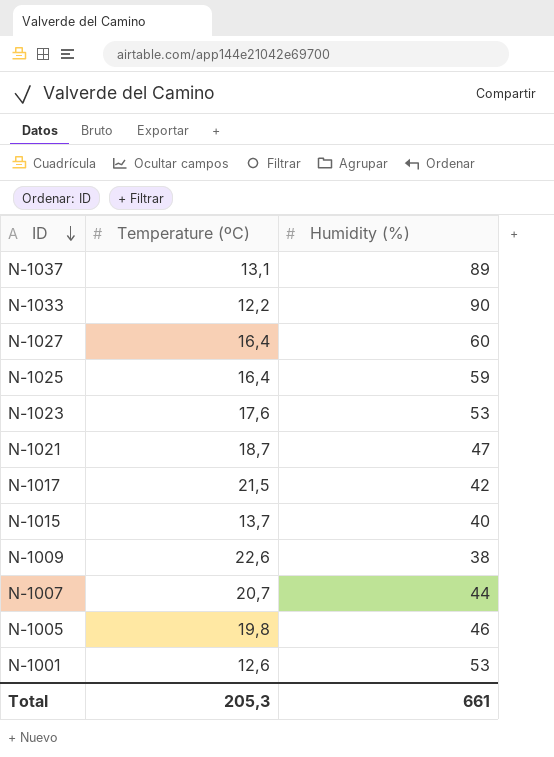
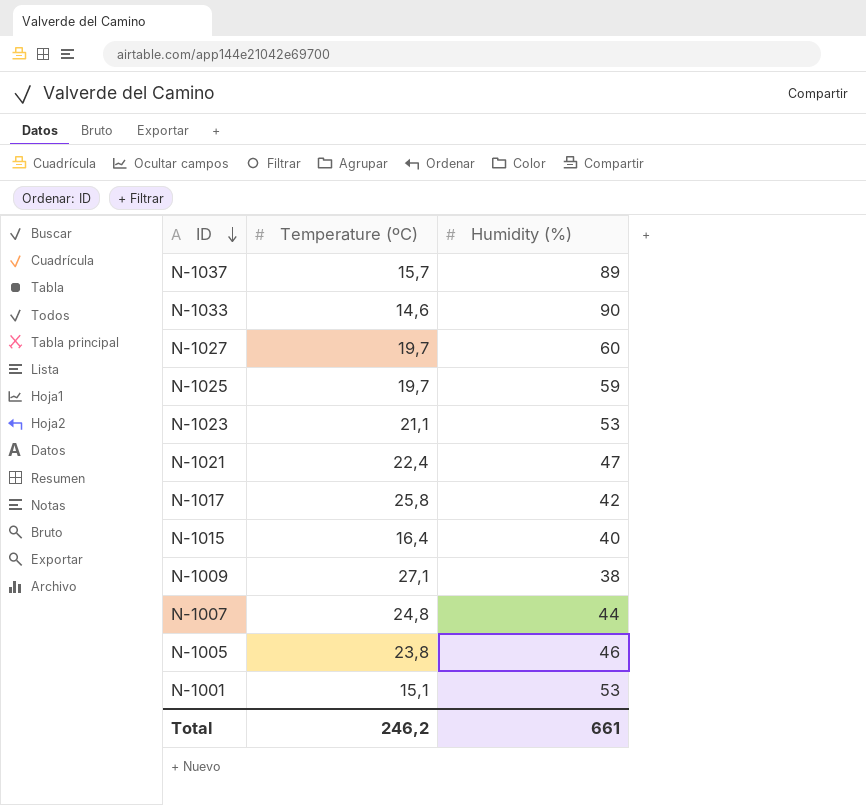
N-1037 | Temperature (ºC): 13,1 -> 15,7
N-1033 | Temperature (ºC): 12,2 -> 14,6
N-1027 | Temperature (ºC): 16,4 -> 19,7
N-1025 | Temperature (ºC): 16,4 -> 19,7
N-1023 | Temperature (ºC): 17,6 -> 21,1
N-1021 | Temperature (ºC): 18,7 -> 22,4
N-1017 | Temperature (ºC): 21,5 -> 25,8
N-1015 | Temperature (ºC): 13,7 -> 16,4
N-1009 | Temperature (ºC): 22,6 -> 27,1
N-1007 | Temperature (ºC): 20,7 -> 24,8
N-1005 | Temperature (ºC): 19,8 -> 23,8
N-1001 | Temperature (ºC): 12,6 -> 15,1
Total | Temperature (ºC): 205,3 -> 246,2

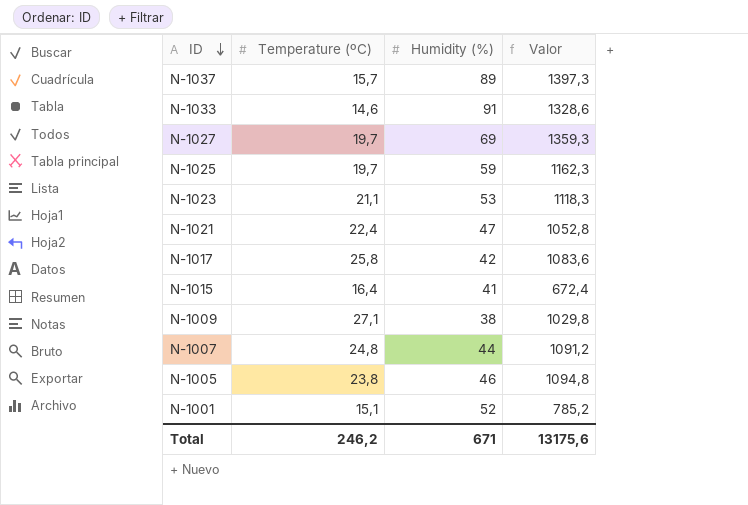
column Valor | formula: none -> [Temperature (ºC)] * [Humidity (%)]
N-1033 | Humidity (%): 90 -> 91
N-1027 | Humidity (%): 60 -> 69
N-1015 | Humidity (%): 40 -> 41
N-1001 | Humidity (%): 53 -> 52
Total | Humidity (%): 661 -> 671

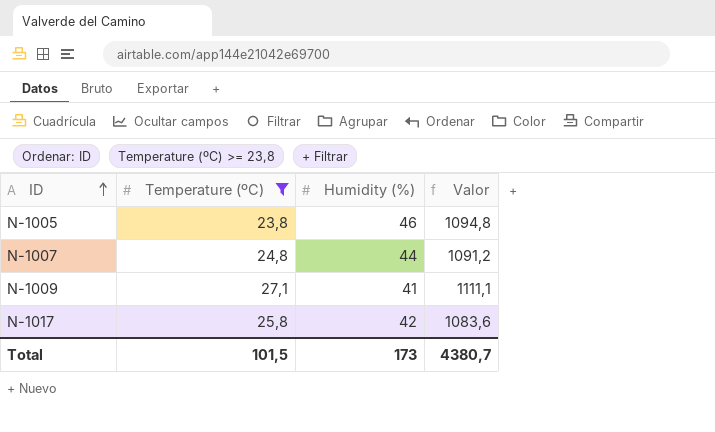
filter: none -> Temperature (ºC) >= 23,8
row order: ID descending -> ID ascending
N-1009 | Humidity (%): 38 -> 41
N-1009 | Valor: 1029,8 -> 1111,1
Total | Temperature (ºC): 246,2 -> 101,5
Total | Humidity (%): 671 -> 173
Total | Valor: 13175,6 -> 4380,7

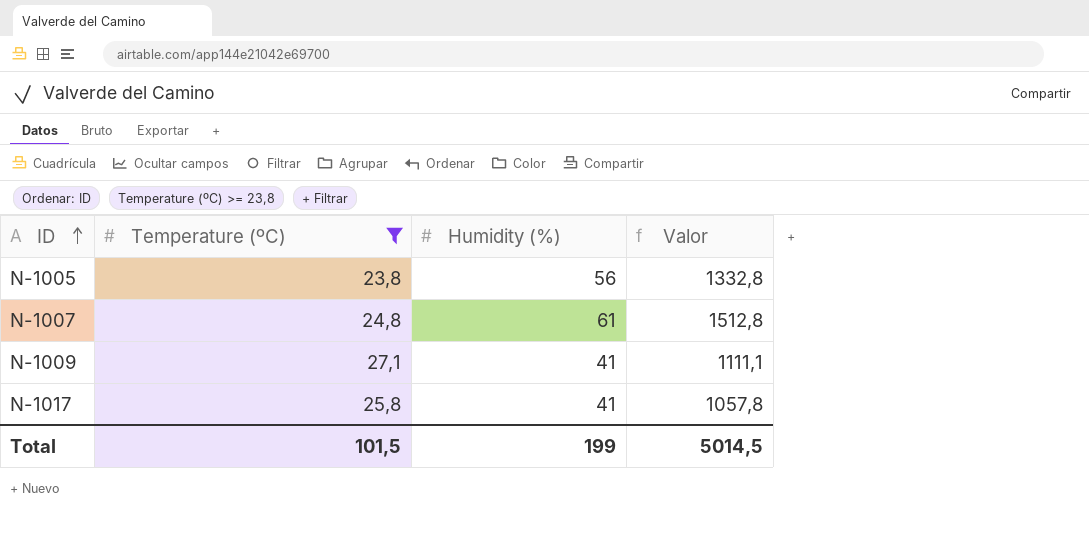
N-1005 | Humidity (%): 46 -> 56
N-1005 | Valor: 1094,8 -> 1332,8
N-1007 | Humidity (%): 44 -> 61
N-1007 | Valor: 1091,2 -> 1512,8
N-1017 | Humidity (%): 42 -> 41
N-1017 | Valor: 1083,6 -> 1057,8
Total | Humidity (%): 173 -> 199
Total | Valor: 4380,7 -> 5014,5

